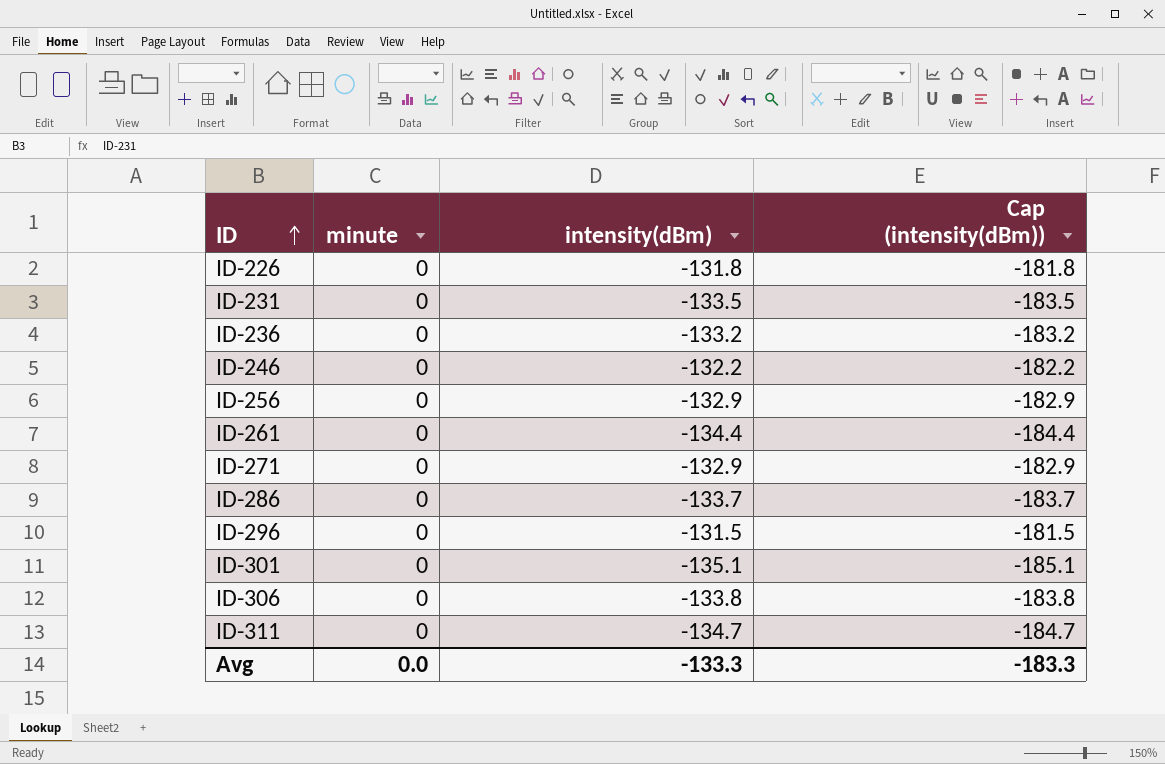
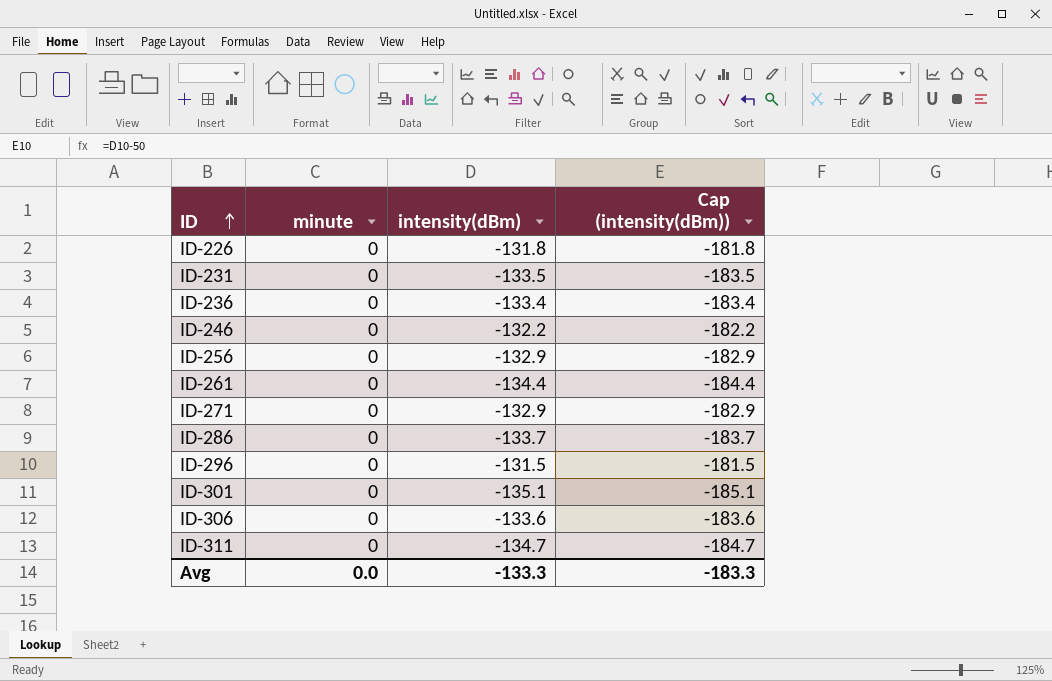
ID-236 | intensity(dBm): -133.2 -> -133.4
ID-236 | Cap (intensity(dBm)): -183.2 -> -183.4
ID-306 | intensity(dBm): -133.8 -> -133.6
ID-306 | Cap (intensity(dBm)): -183.8 -> -183.6

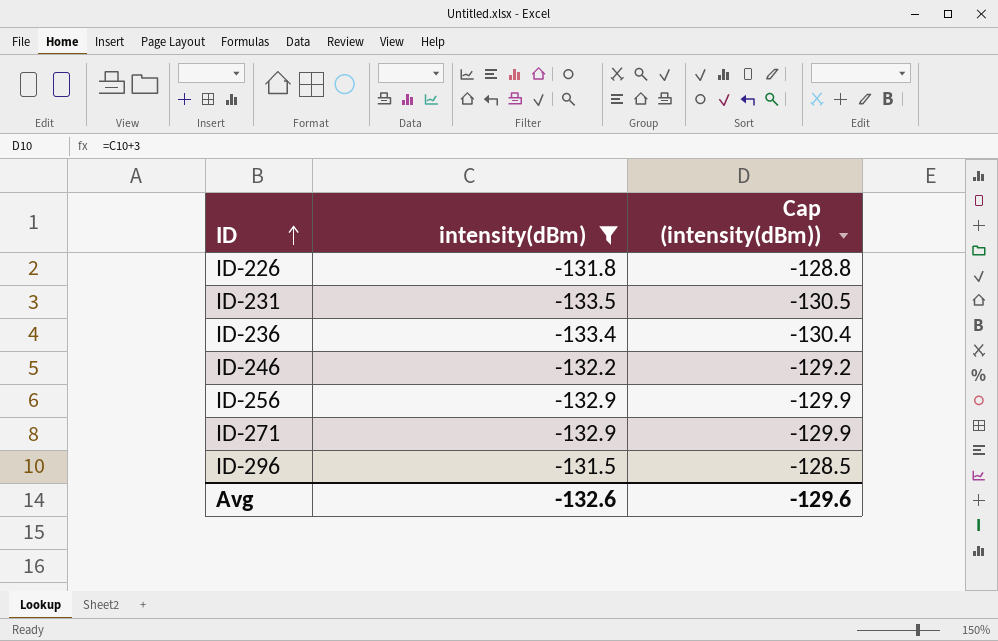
filter: none -> intensity(dBm) >= -133.5
column minute | position: 2 -> none
column Cap (intensity(dBm)) | formula: [intensity(dBm)] - 50 -> [intensity(dBm)] + 3
Avg | intensity(dBm): -133.3 -> -132.6
Avg | Cap (intensity(dBm)): -183.3 -> -129.6

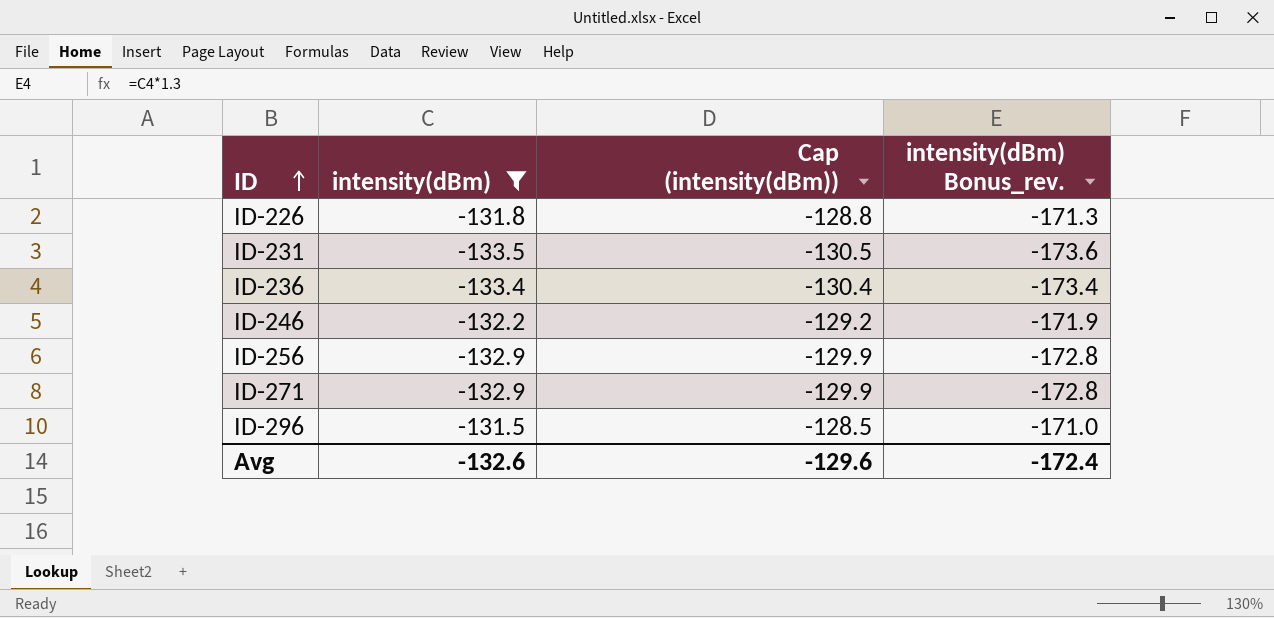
column intensity(dBm) Bonus_rev. | formula: none -> [intensity(dBm)] * 1.3

